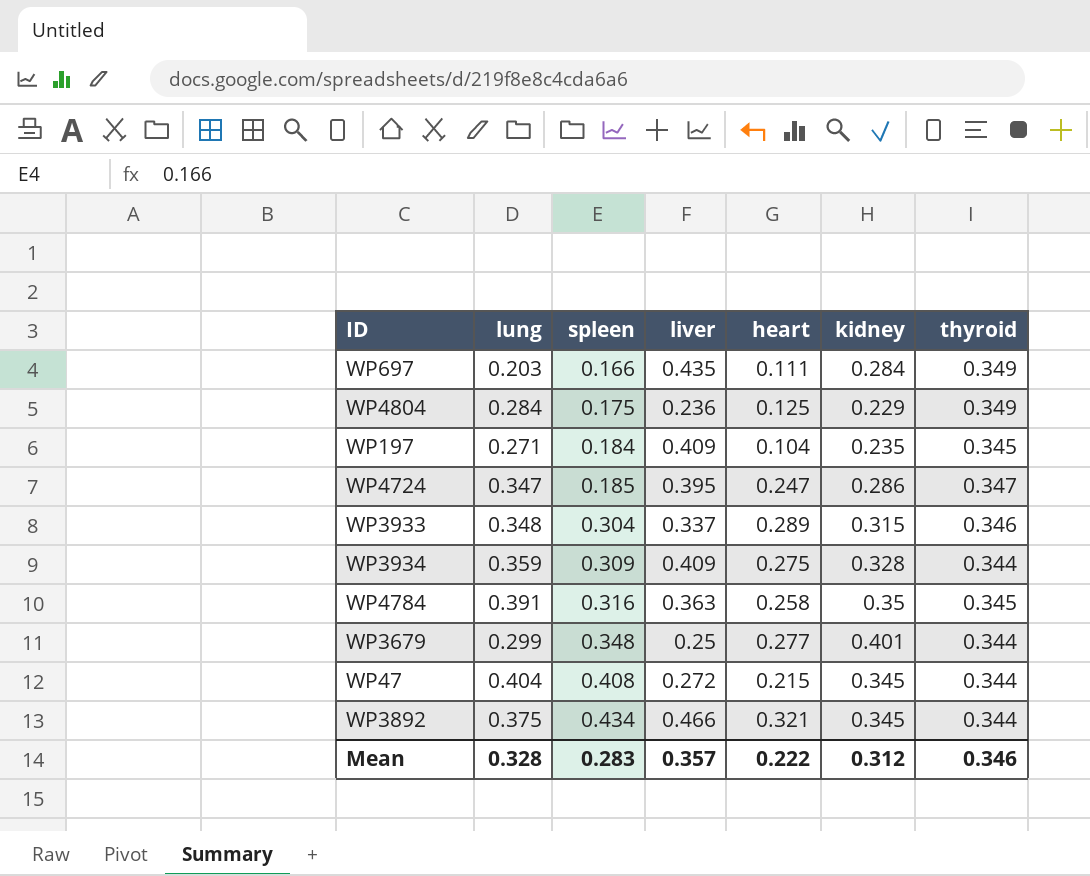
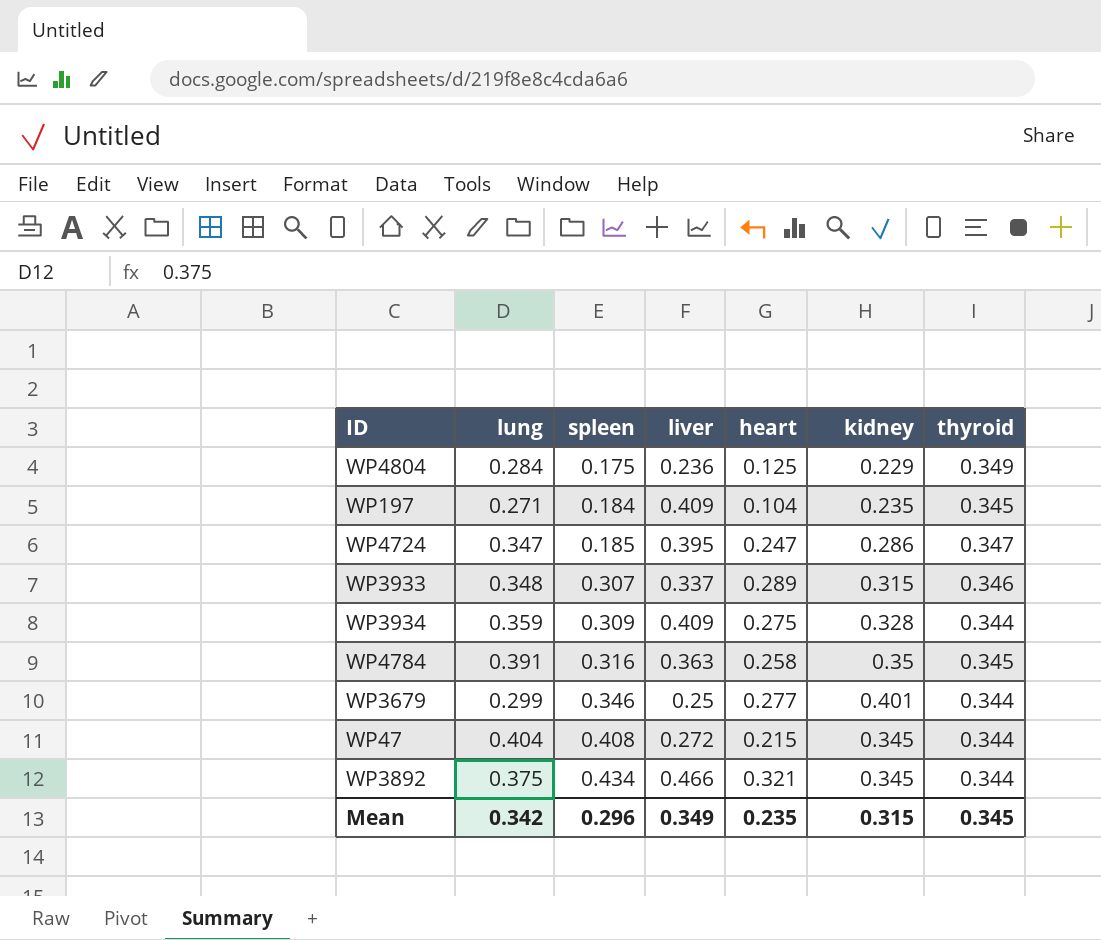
row WP697: 0.203 | 0.166 | 0.435 | 0.111 | 0.284 | 0.349 -> none
WP3933 | spleen: 0.304 -> 0.307
WP3679 | spleen: 0.348 -> 0.346
Mean | lung: 0.328 -> 0.342
Mean | spleen: 0.283 -> 0.296
Mean | liver: 0.357 -> 0.349
Mean | heart: 0.222 -> 0.235
Mean | kidney: 0.312 -> 0.315
Mean | thyroid: 0.346 -> 0.345

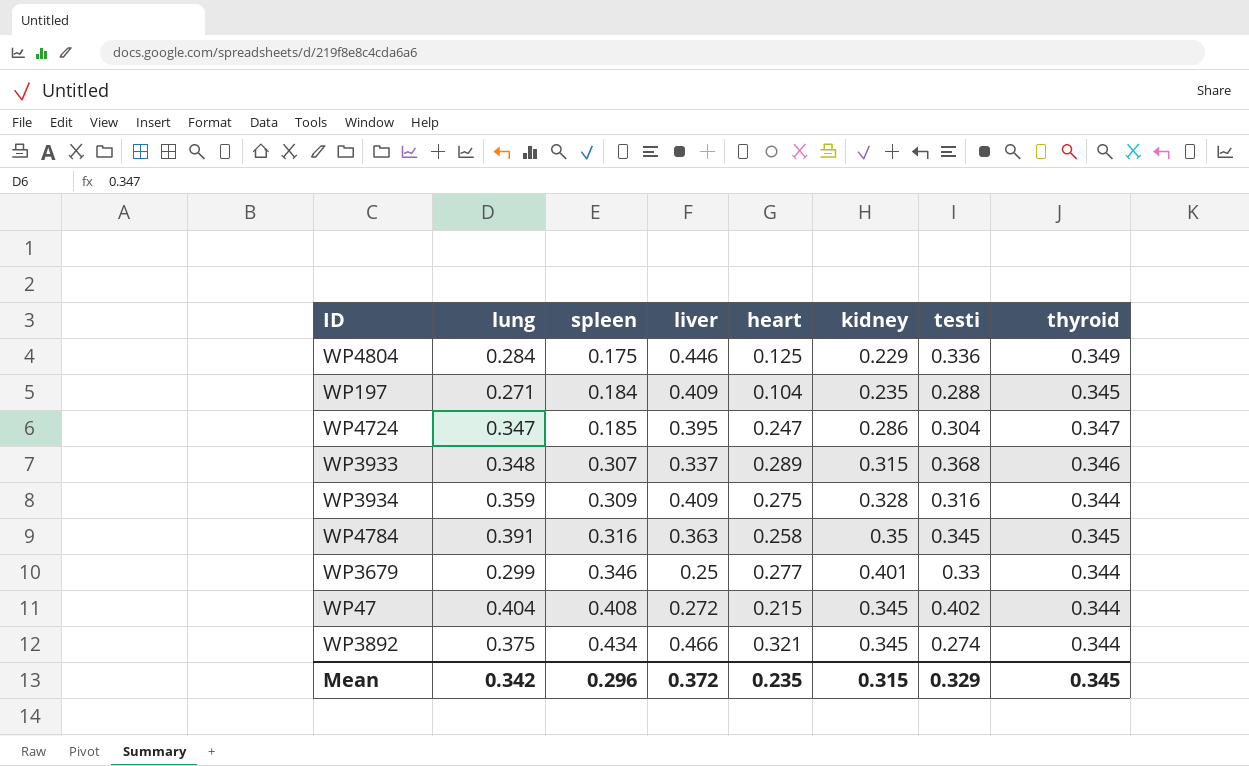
column testi | position: none -> 7
WP4804 | liver: 0.236 -> 0.446
Mean | liver: 0.349 -> 0.372

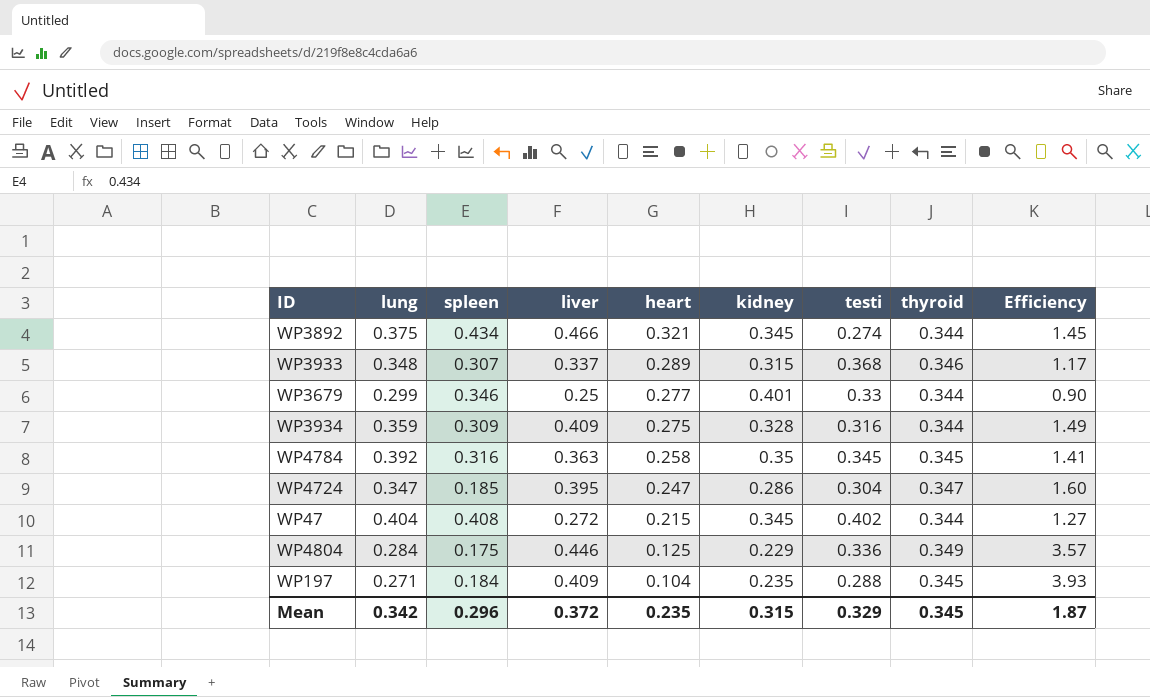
row order: spleen ascending -> heart descending
column Efficiency | formula: none -> [liver] / [heart]
WP4784 | lung: 0.391 -> 0.392

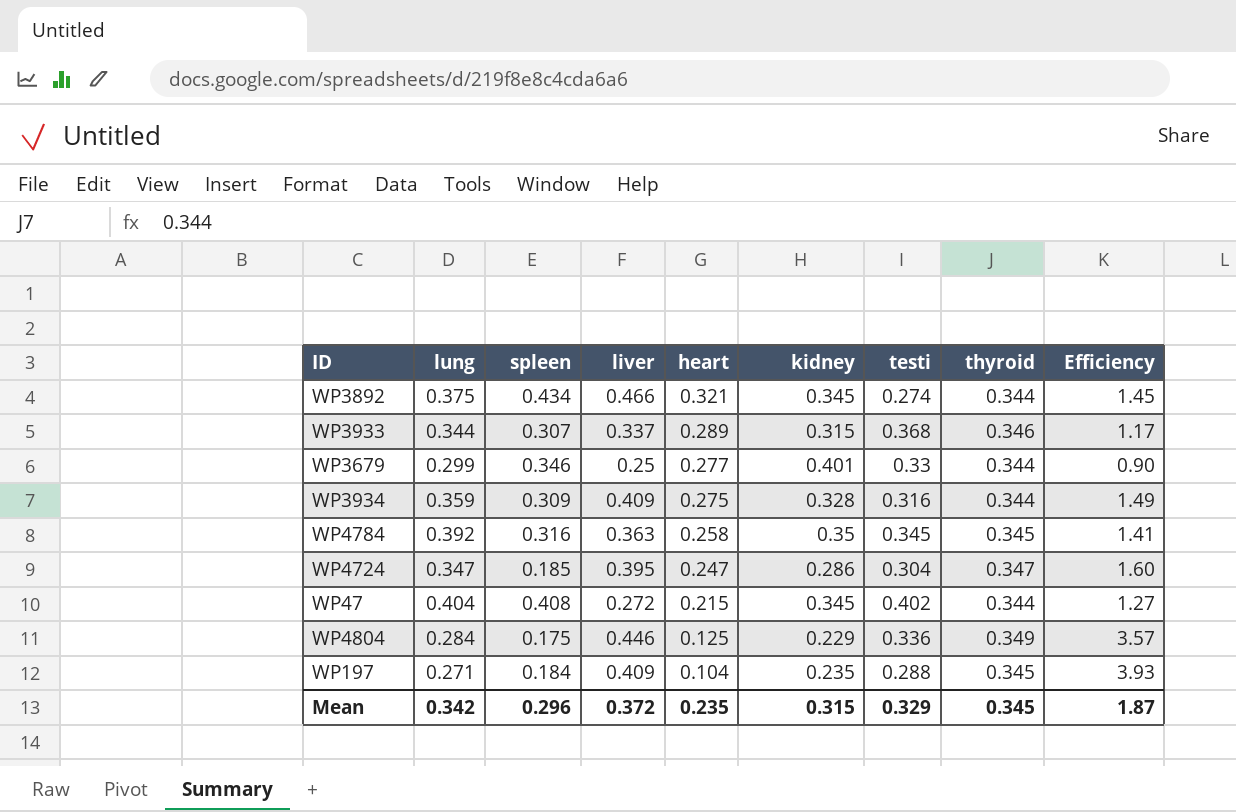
WP3933 | lung: 0.348 -> 0.344

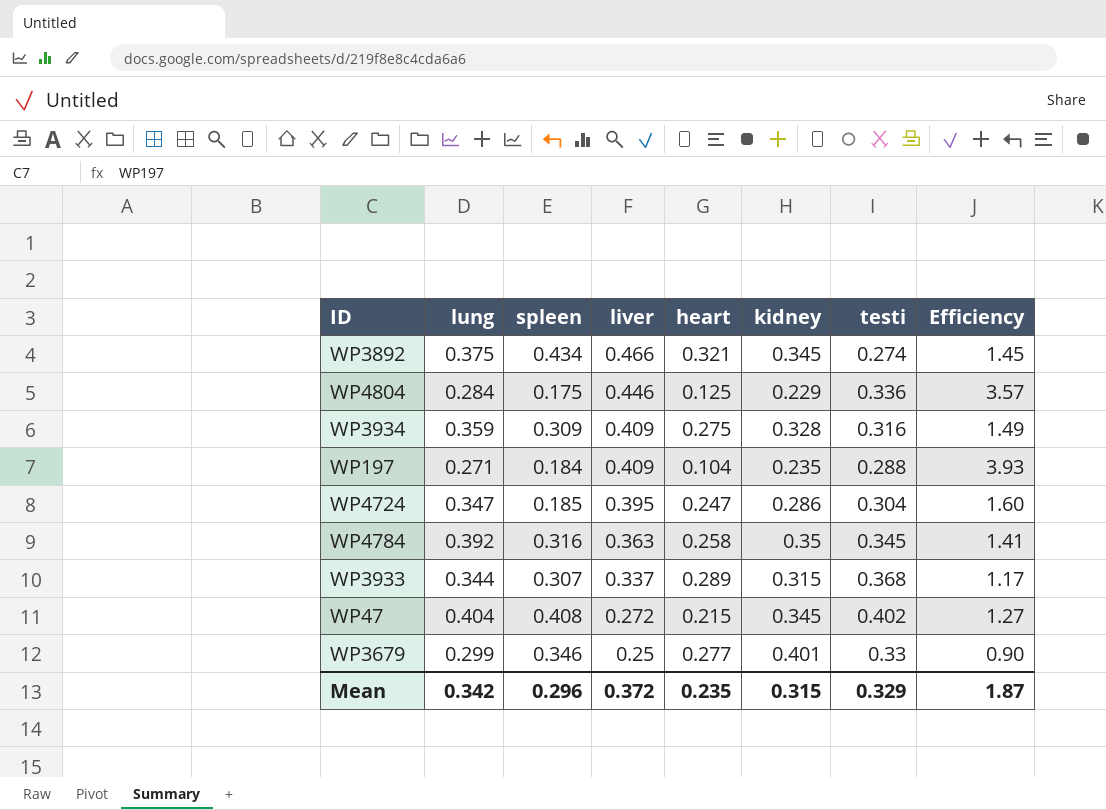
row order: heart descending -> liver descending
column thyroid | position: 8 -> none

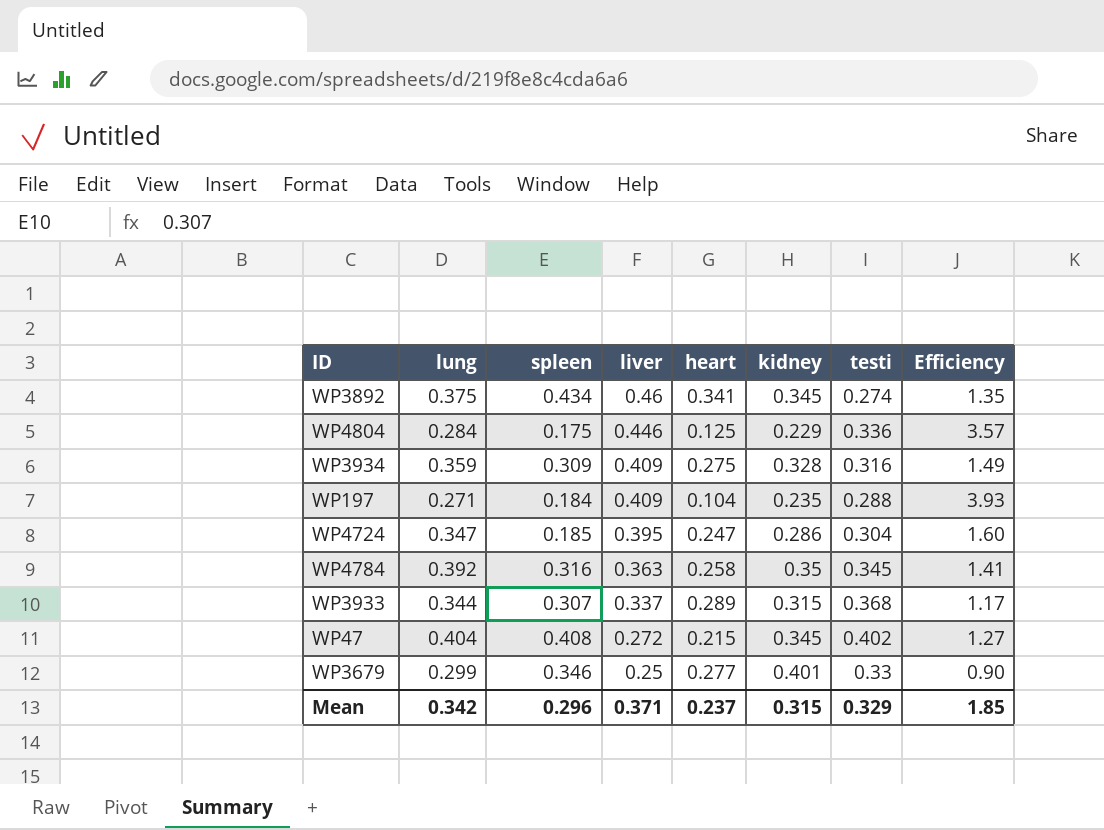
WP3892 | liver: 0.466 -> 0.46
WP3892 | heart: 0.321 -> 0.341
WP3892 | Efficiency: 1.45 -> 1.35
Mean | liver: 0.372 -> 0.371
Mean | heart: 0.235 -> 0.237
Mean | Efficiency: 1.87 -> 1.85

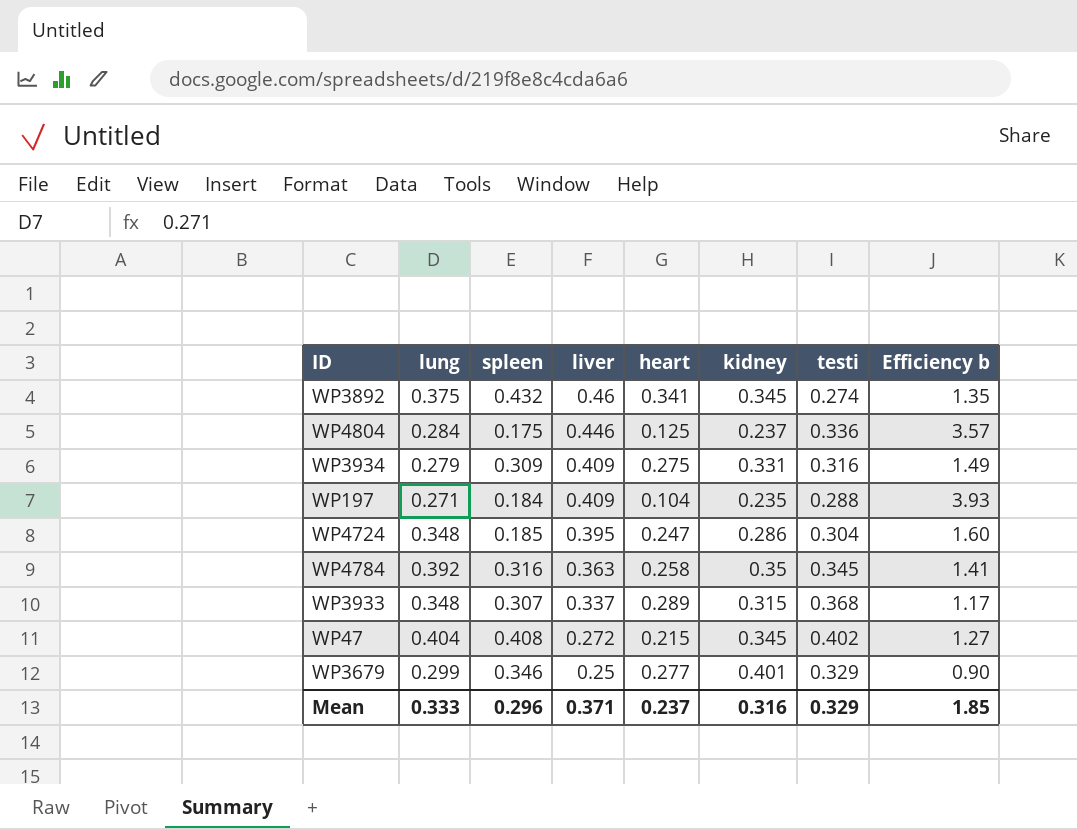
column name: Efficiency -> Efficiency b
WP3892 | spleen: 0.434 -> 0.432
WP4804 | kidney: 0.229 -> 0.237
WP3934 | lung: 0.359 -> 0.279
WP3934 | kidney: 0.328 -> 0.331
WP4724 | lung: 0.347 -> 0.348
WP3933 | lung: 0.344 -> 0.348
WP3679 | testi: 0.33 -> 0.329
Mean | lung: 0.342 -> 0.333
Mean | kidney: 0.315 -> 0.316

